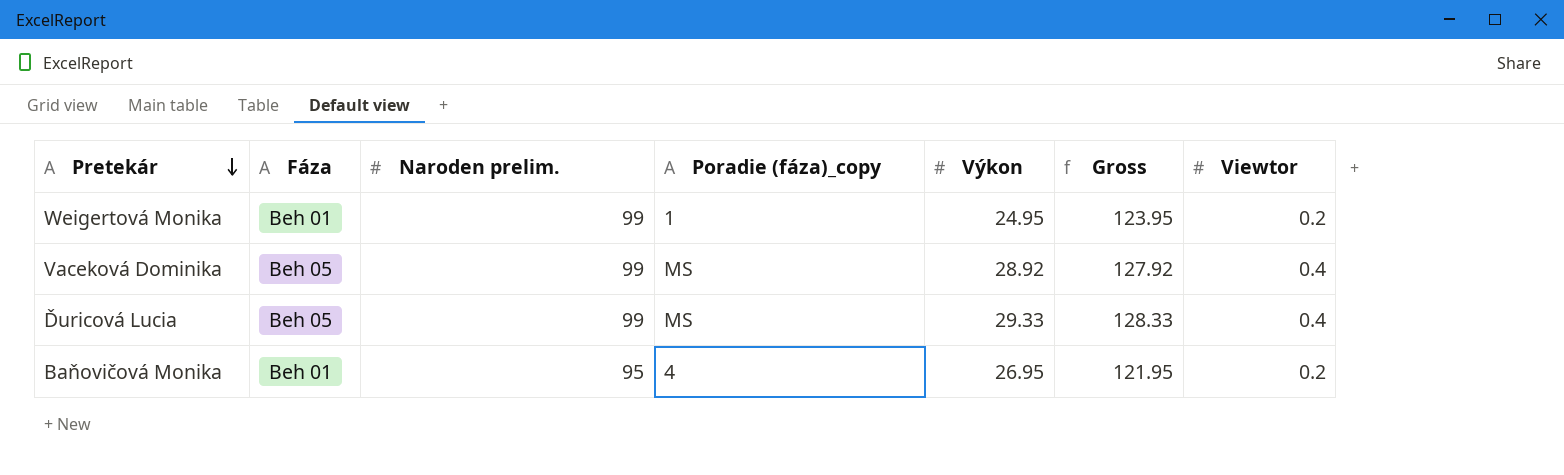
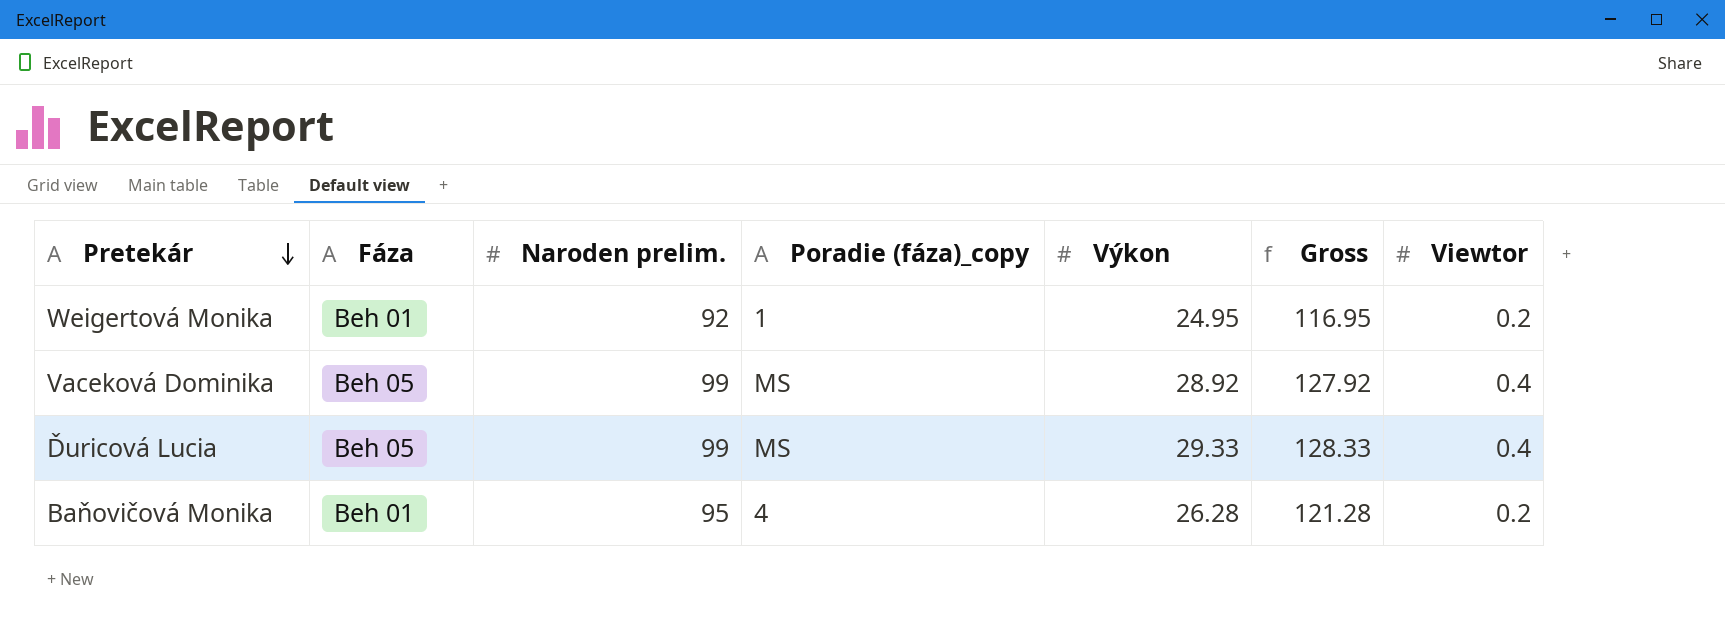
Weigertová Monika | Naroden prelim.: 99 -> 92
Weigertová Monika | Gross: 123.95 -> 116.95
Baňovičová Monika | Výkon: 26.95 -> 26.28
Baňovičová Monika | Gross: 121.95 -> 121.28

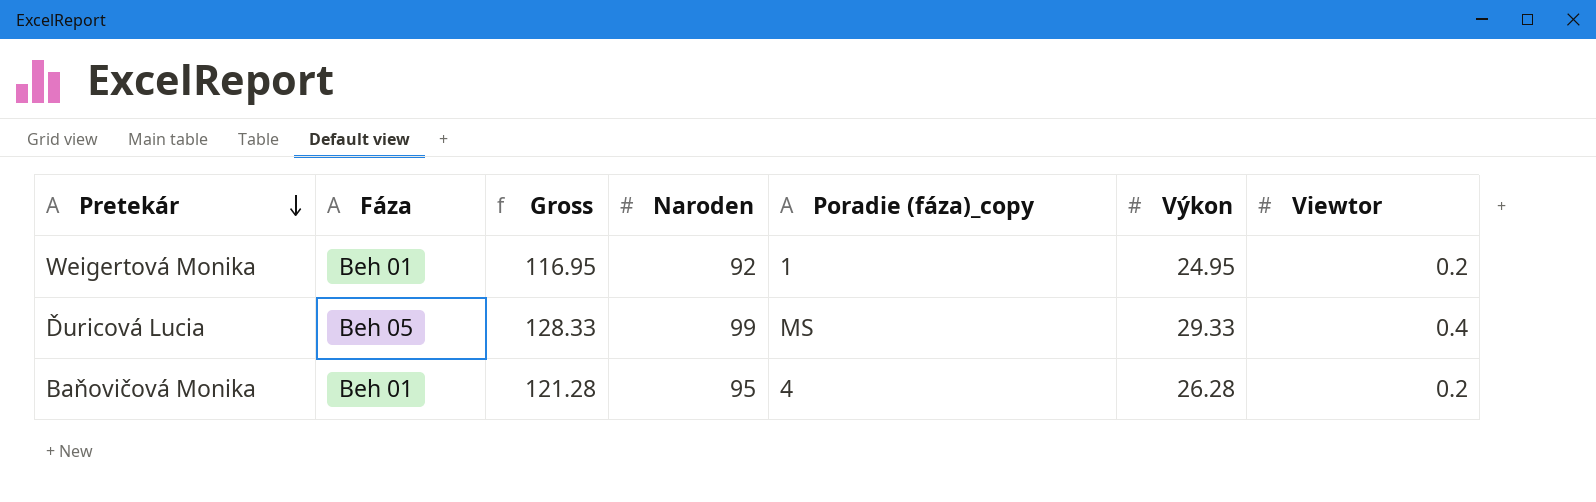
column Gross | position: 6 -> 3
column name: Naroden prelim. -> Naroden
row Vaceková Dominika: Beh 05 | 99 | MS | 28.92 | 127.92 | 0.4 -> none

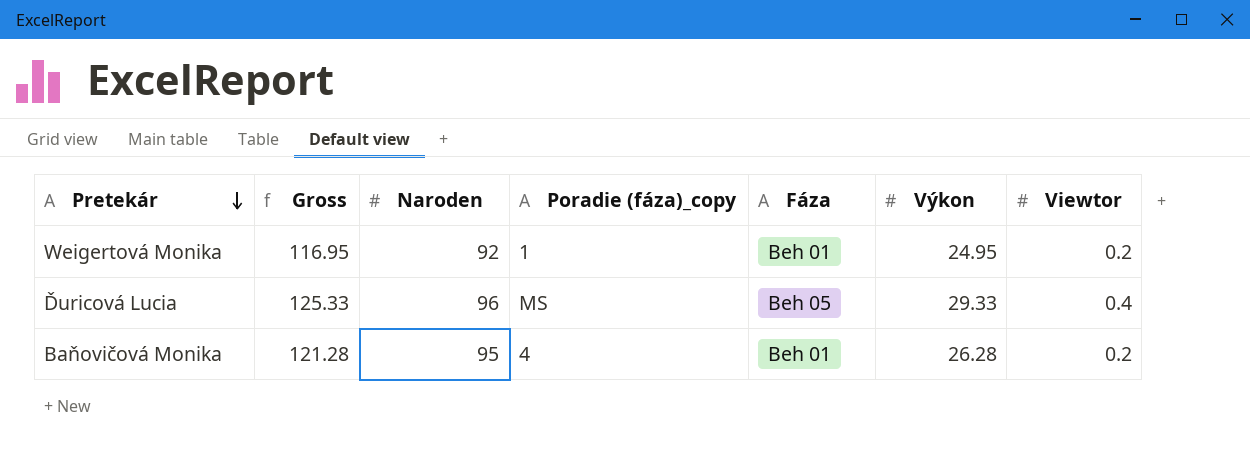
column Fáza | position: 2 -> 5
Ďuricová Lucia | Gross: 128.33 -> 125.33
Ďuricová Lucia | Naroden: 99 -> 96

